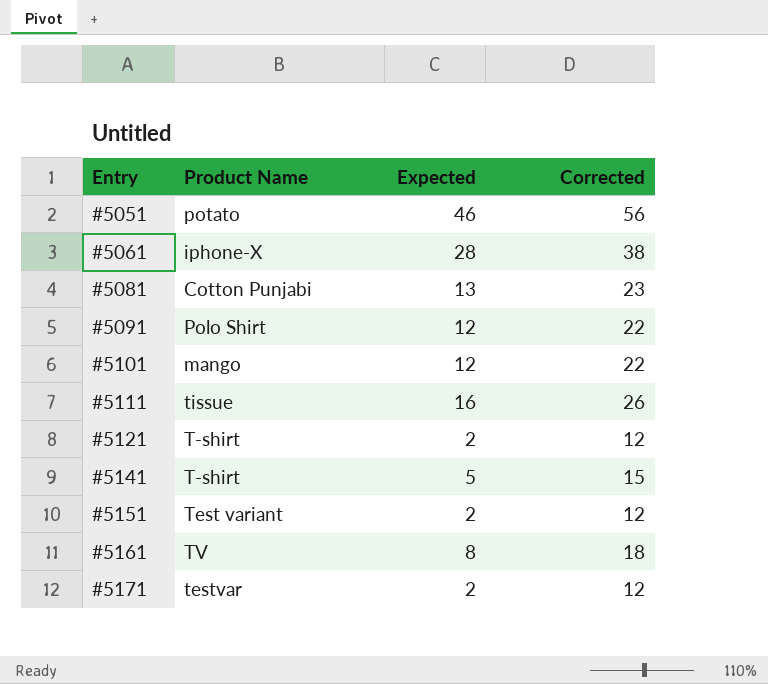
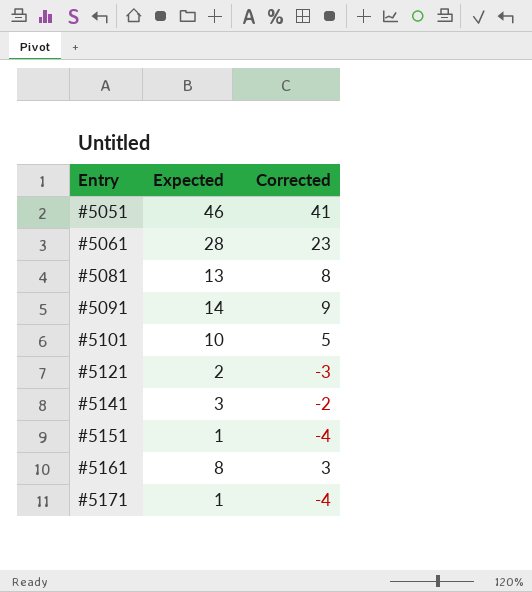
column Product Name | position: 2 -> none
column Corrected | formula: [Expected] + 10 -> [Expected] - 5
row #5111: tissue | 16 | 26 -> none
#5091 | Expected: 12 -> 14
#5101 | Expected: 12 -> 10
#5141 | Expected: 5 -> 3
#5151 | Expected: 2 -> 1
#5171 | Expected: 2 -> 1

